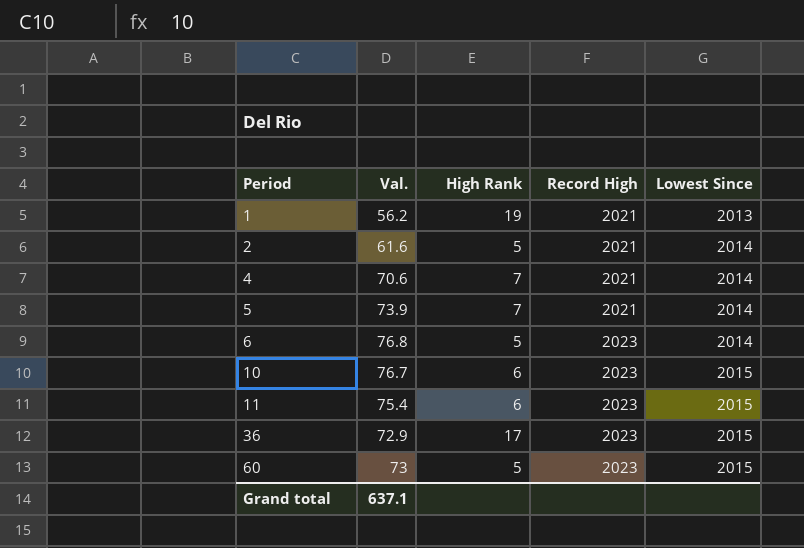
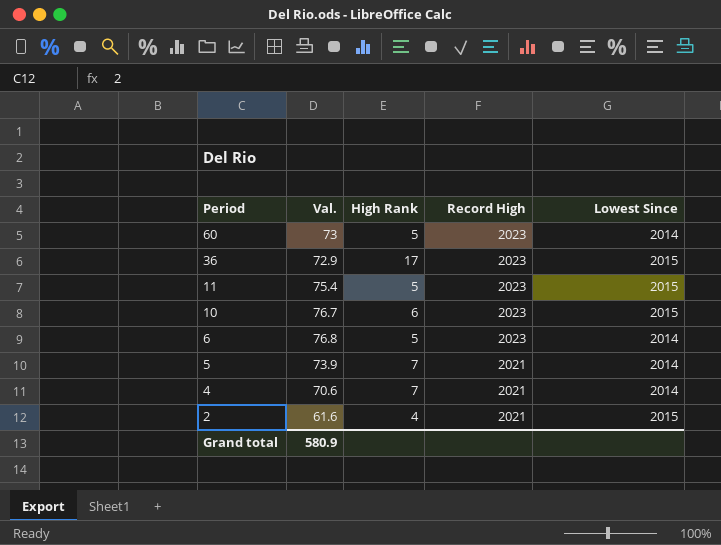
row order: Period ascending -> Period descending
row 1: 56.2 | 19 | 2021 | 2013 -> none
60 | Lowest Since: 2015 -> 2014
11 | High Rank: 6 -> 5
2 | High Rank: 5 -> 4
2 | Lowest Since: 2014 -> 2015
Grand total | Val.: 637.1 -> 580.9

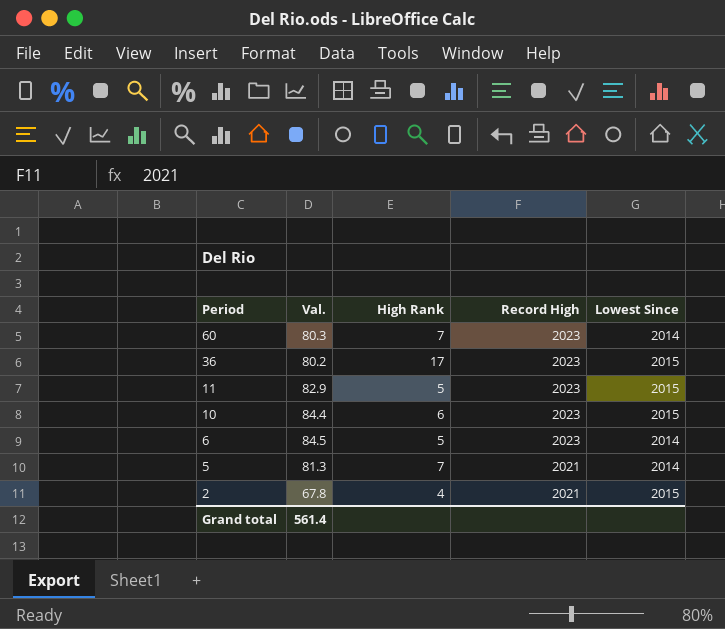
row 4: 70.6 | 7 | 2021 | 2014 -> none
60 | Val.: 73 -> 80.3
60 | High Rank: 5 -> 7
36 | Val.: 72.9 -> 80.2
11 | Val.: 75.4 -> 82.9
10 | Val.: 76.7 -> 84.4
6 | Val.: 76.8 -> 84.5
5 | Val.: 73.9 -> 81.3
2 | Val.: 61.6 -> 67.8
Grand total | Val.: 580.9 -> 561.4

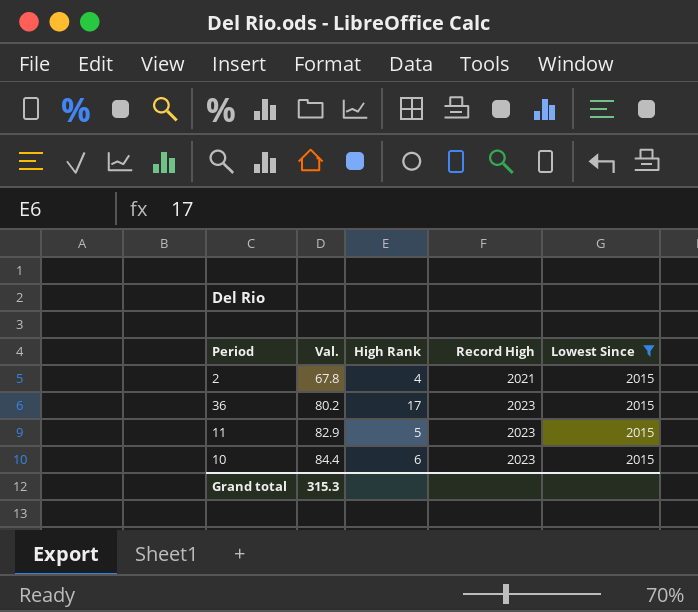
filter: none -> Lowest Since = 2015
row order: Period descending -> Val. ascending
Grand total | Val.: 561.4 -> 315.3

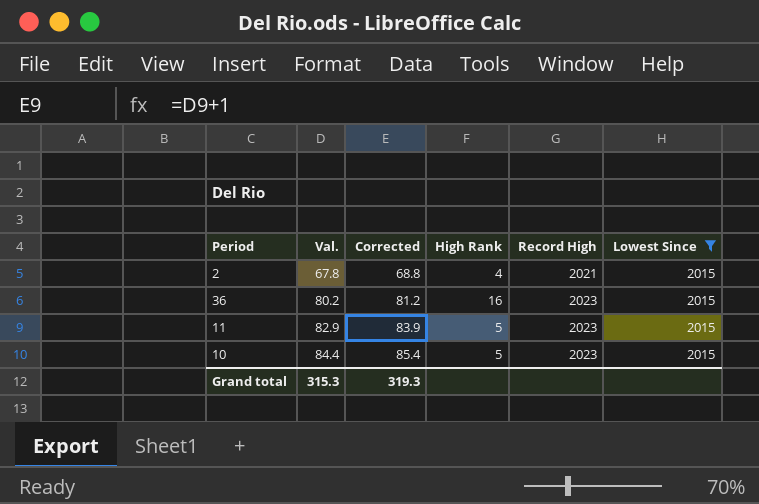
column Corrected | formula: none -> [Val.] + 1
36 | High Rank: 17 -> 16
10 | High Rank: 6 -> 5

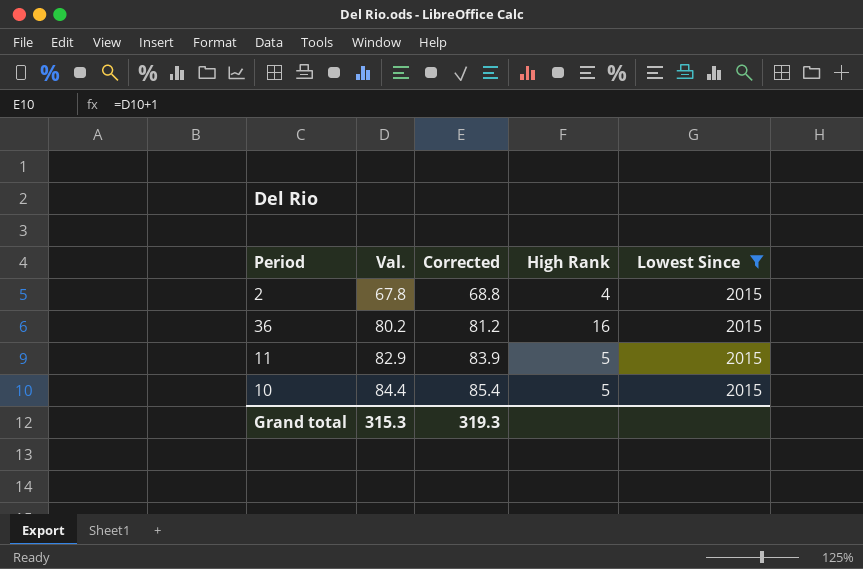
column Record High | position: 5 -> none

